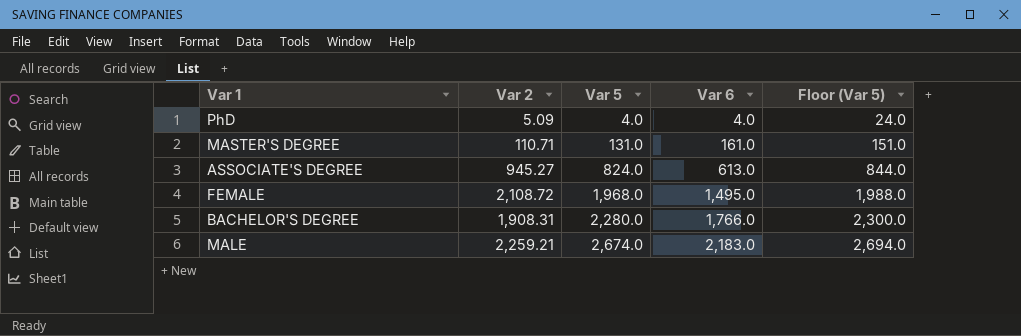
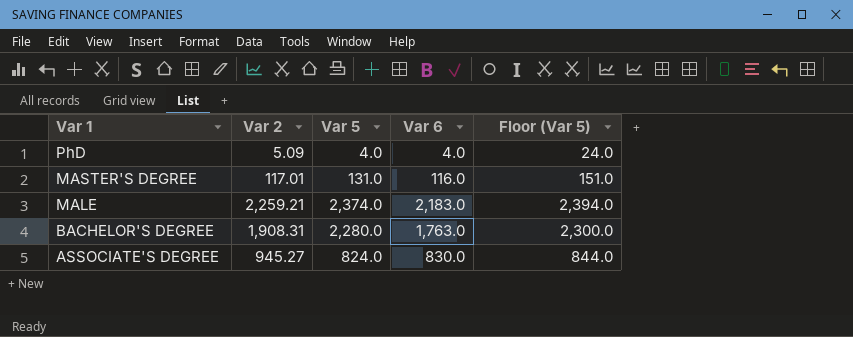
row order: Var 5 ascending -> Var 1 descending
row FEMALE: 2,108.72 | 1,968.0 | 1,495.0 | 1,988.0 -> none
MASTER'S DEGREE | Var 2: 110.71 -> 117.01
MASTER'S DEGREE | Var 6: 161.0 -> 116.0
MALE | Var 5: 2,674.0 -> 2,374.0
MALE | Floor (Var 5): 2,694.0 -> 2,394.0
BACHELOR'S DEGREE | Var 6: 1,766.0 -> 1,763.0
ASSOCIATE'S DEGREE | Var 6: 613.0 -> 830.0

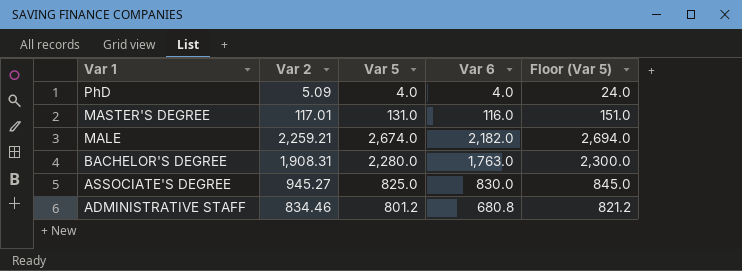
MALE | Var 5: 2,374.0 -> 2,674.0
MALE | Var 6: 2,183.0 -> 2,182.0
MALE | Floor (Var 5): 2,394.0 -> 2,694.0
ASSOCIATE'S DEGREE | Var 5: 824.0 -> 825.0
ASSOCIATE'S DEGREE | Floor (Var 5): 844.0 -> 845.0
row ADMINISTRATIVE STAFF: none -> 834.46 | 801.2 | 680.8 | 821.2

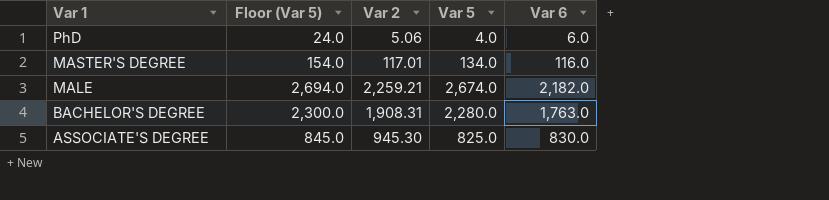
column Floor (Var 5) | position: 5 -> 2
row ADMINISTRATIVE STAFF: 834.46 | 801.2 | 680.8 | 821.2 -> none
PhD | Var 2: 5.09 -> 5.06
PhD | Var 6: 4.0 -> 6.0
MASTER'S DEGREE | Floor (Var 5): 151.0 -> 154.0
MASTER'S DEGREE | Var 5: 131.0 -> 134.0
ASSOCIATE'S DEGREE | Var 2: 945.27 -> 945.30

